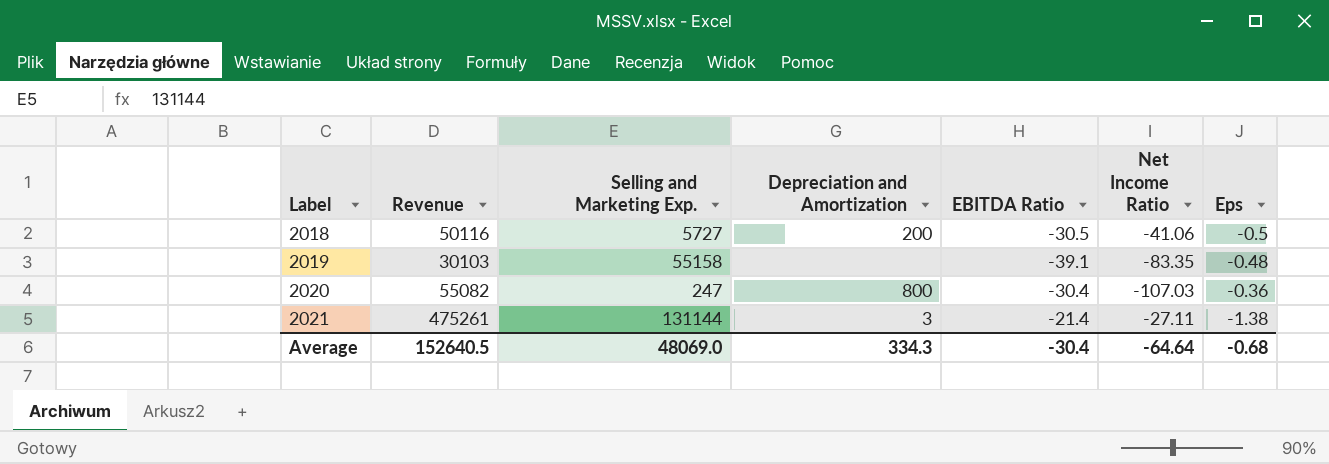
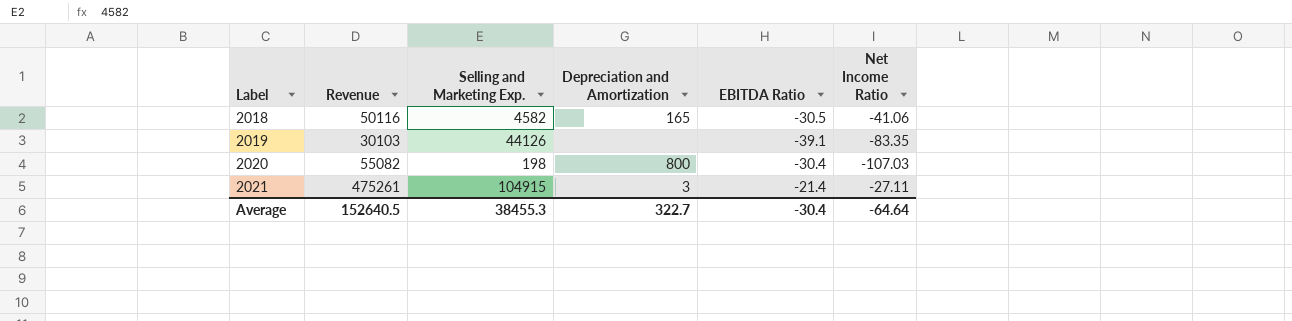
column Eps | position: 7 -> none
2018 | Selling and Marketing Exp.: 5727 -> 4582
2018 | Depreciation and Amortization: 200 -> 165
2019 | Selling and Marketing Exp.: 55158 -> 44126
2020 | Selling and Marketing Exp.: 247 -> 198
2021 | Selling and Marketing Exp.: 131144 -> 104915
Average | Selling and Marketing Exp.: 48069.0 -> 38455.3
Average | Depreciation and Amortization: 334.3 -> 322.7

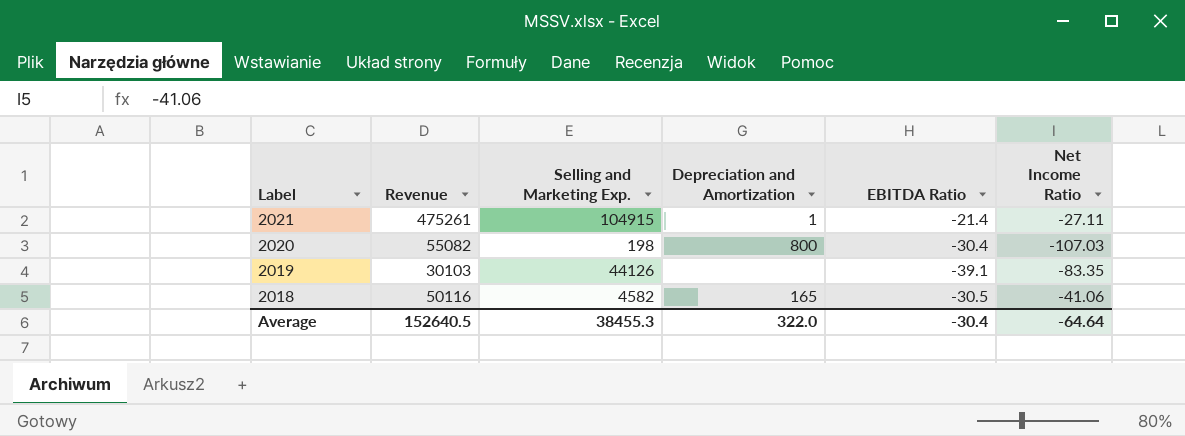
row order: Label ascending -> Label descending
2021 | Depreciation and Amortization: 3 -> 1
Average | Depreciation and Amortization: 322.7 -> 322.0

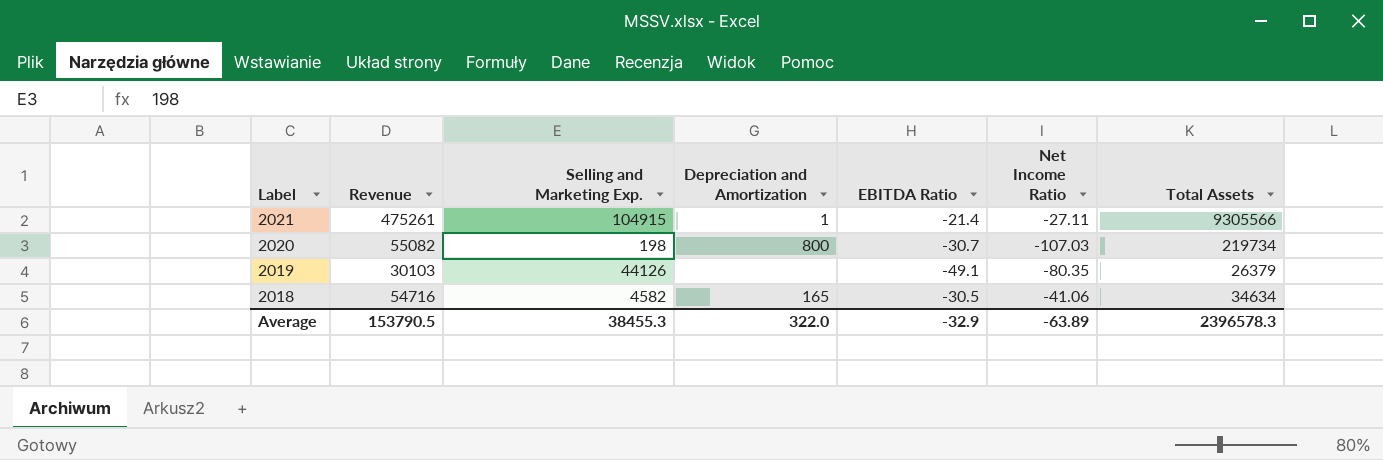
column Total Assets | position: none -> 7
2020 | EBITDA Ratio: -30.4 -> -30.7
2019 | EBITDA Ratio: -39.1 -> -49.1
2019 | Net Income Ratio: -83.35 -> -80.35
2018 | Revenue: 50116 -> 54716
Average | Revenue: 152640.5 -> 153790.5
Average | EBITDA Ratio: -30.4 -> -32.9
Average | Net Income Ratio: -64.64 -> -63.89

